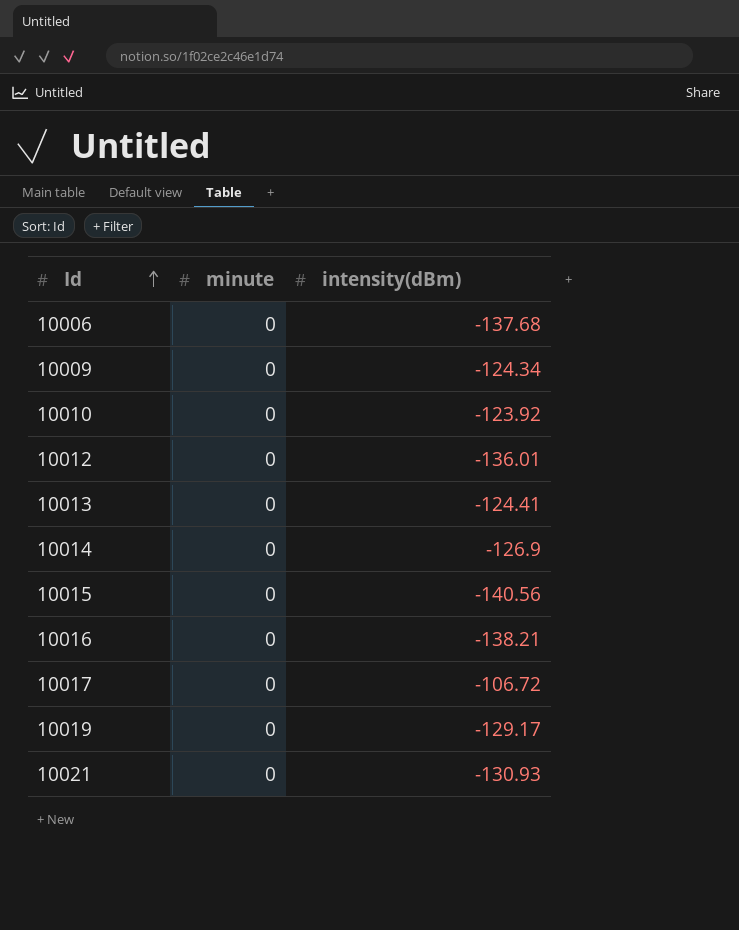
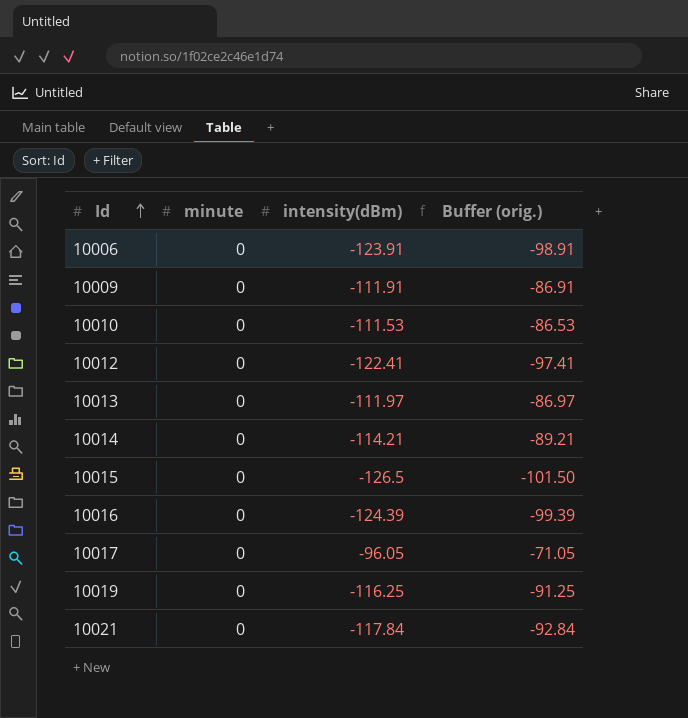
column Buffer (orig.) | formula: none -> [intensity(dBm)] + 25
10006 | intensity(dBm): -137.68 -> -123.91
10009 | intensity(dBm): -124.34 -> -111.91
10010 | intensity(dBm): -123.92 -> -111.53
10012 | intensity(dBm): -136.01 -> -122.41
10013 | intensity(dBm): -124.41 -> -111.97
10014 | intensity(dBm): -126.9 -> -114.21
10015 | intensity(dBm): -140.56 -> -126.5
10016 | intensity(dBm): -138.21 -> -124.39
10017 | intensity(dBm): -106.72 -> -96.05
10019 | intensity(dBm): -129.17 -> -116.25
10021 | intensity(dBm): -130.93 -> -117.84

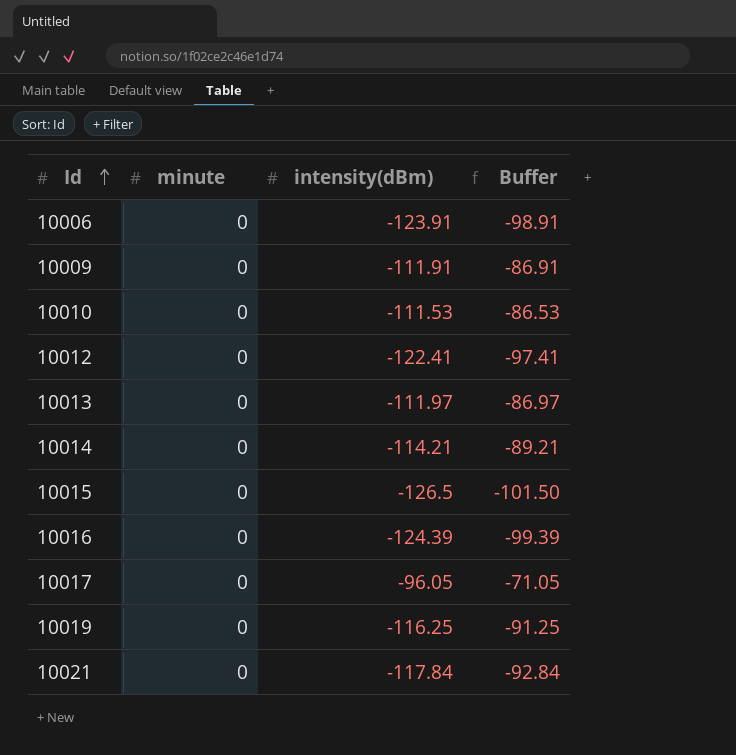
column name: Buffer (orig.) -> Buffer

